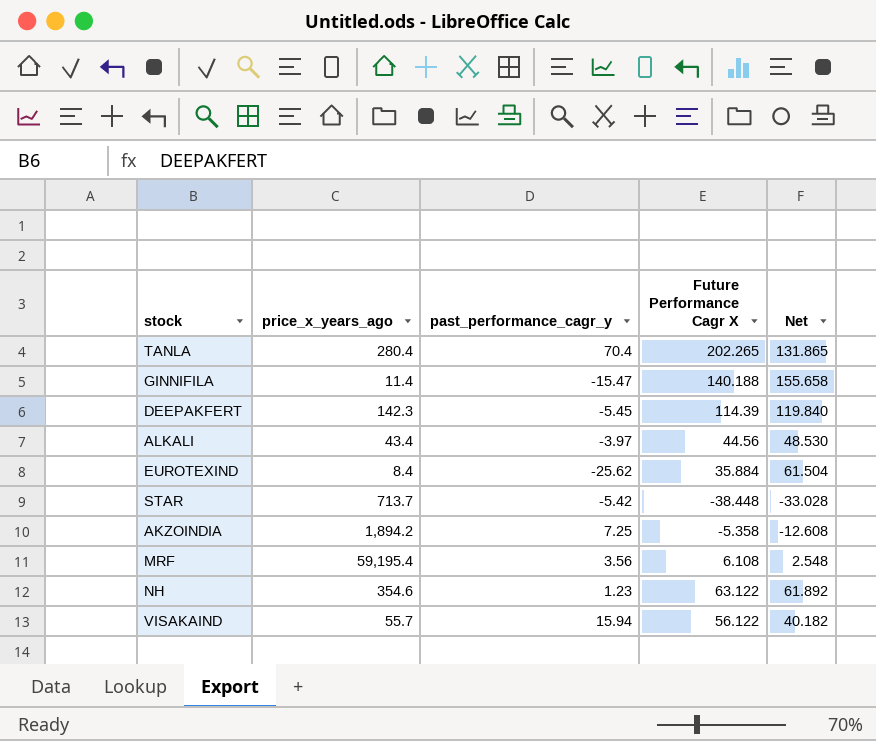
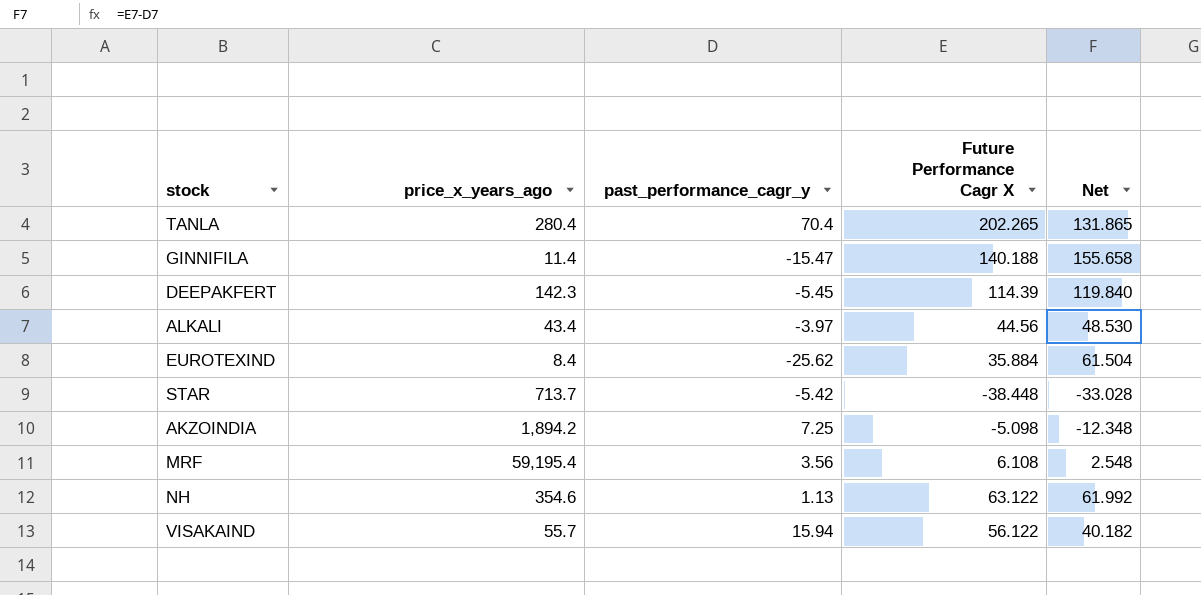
AKZOINDIA | Future Performance Cagr X: -5.358 -> -5.098
AKZOINDIA | Net: -12.608 -> -12.348
NH | past_performance_cagr_y: 1.23 -> 1.13
NH | Net: 61.892 -> 61.992

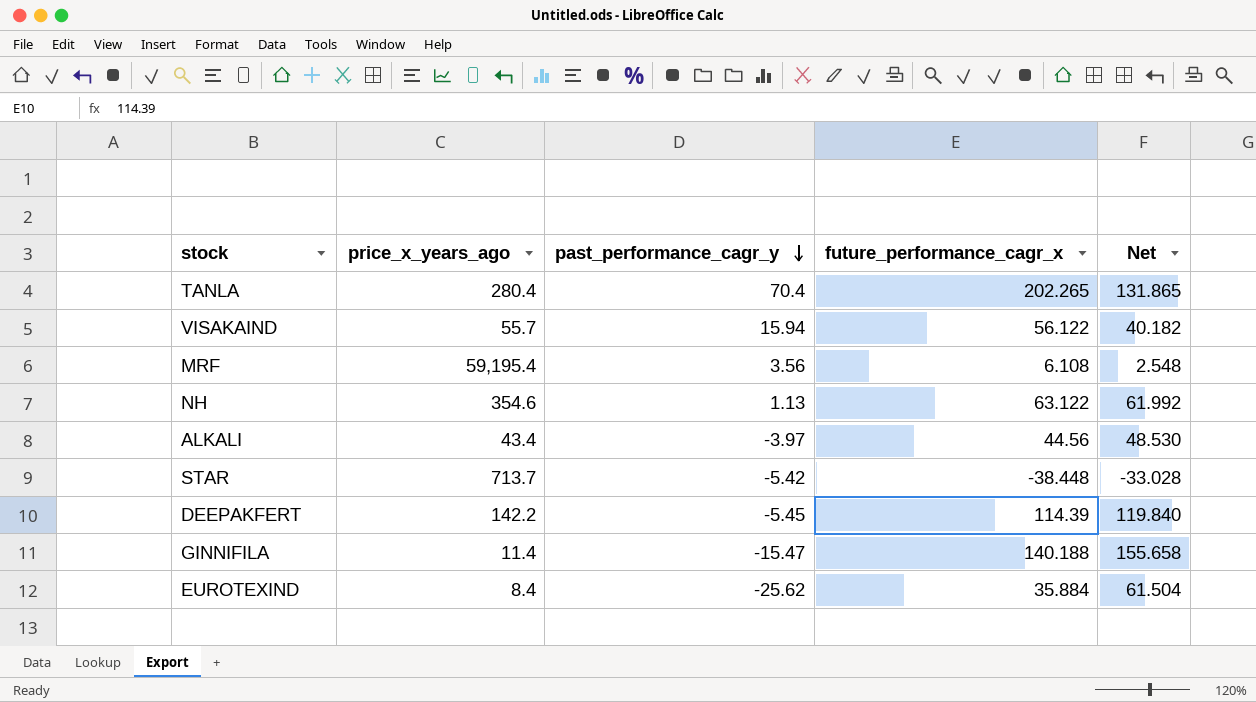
row order: none -> past_performance_cagr_y descending
column name: Future Performance Cagr X -> future_performance_cagr_x
row AKZOINDIA: 1,894.2 | 7.25 | -5.098 | -12.348 -> none
DEEPAKFERT | price_x_years_ago: 142.3 -> 142.2

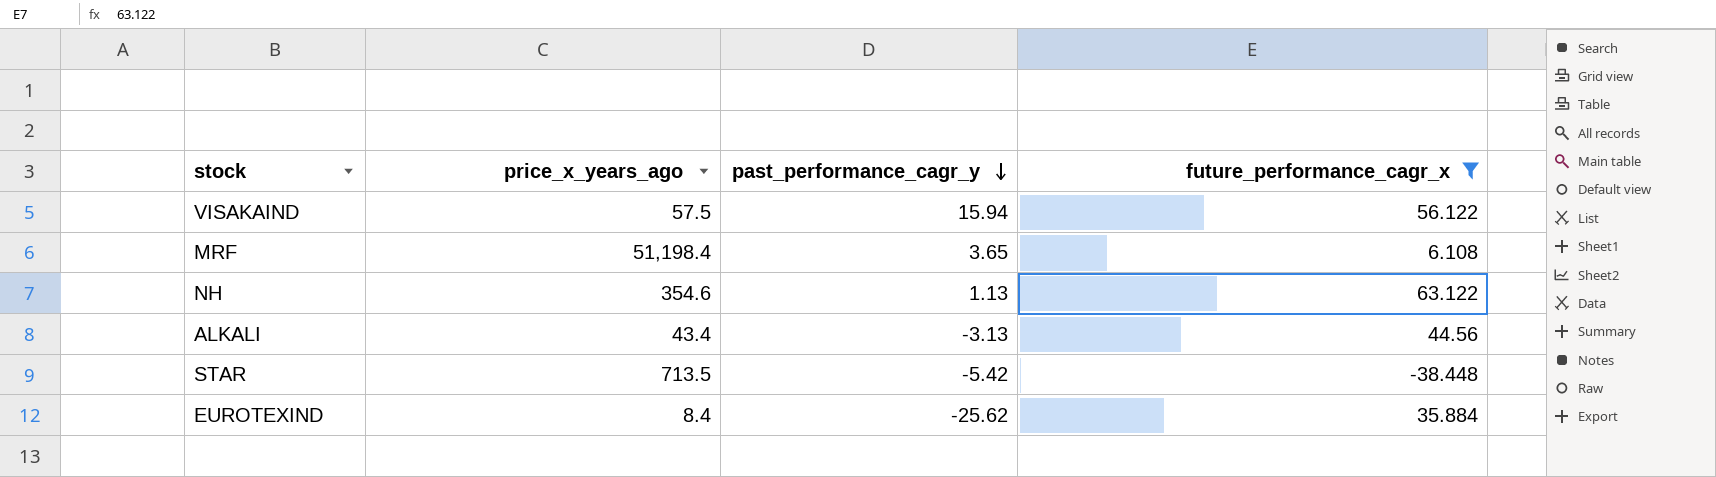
filter: none -> future_performance_cagr_x <= 63.122
column Net | formula: [future_performance_cagr_x] - [past_performance_cagr_y] -> none
VISAKAIND | price_x_years_ago: 55.7 -> 57.5
MRF | price_x_years_ago: 59,195.4 -> 51,198.4
MRF | past_performance_cagr_y: 3.56 -> 3.65
ALKALI | past_performance_cagr_y: -3.97 -> -3.13
STAR | price_x_years_ago: 713.7 -> 713.5

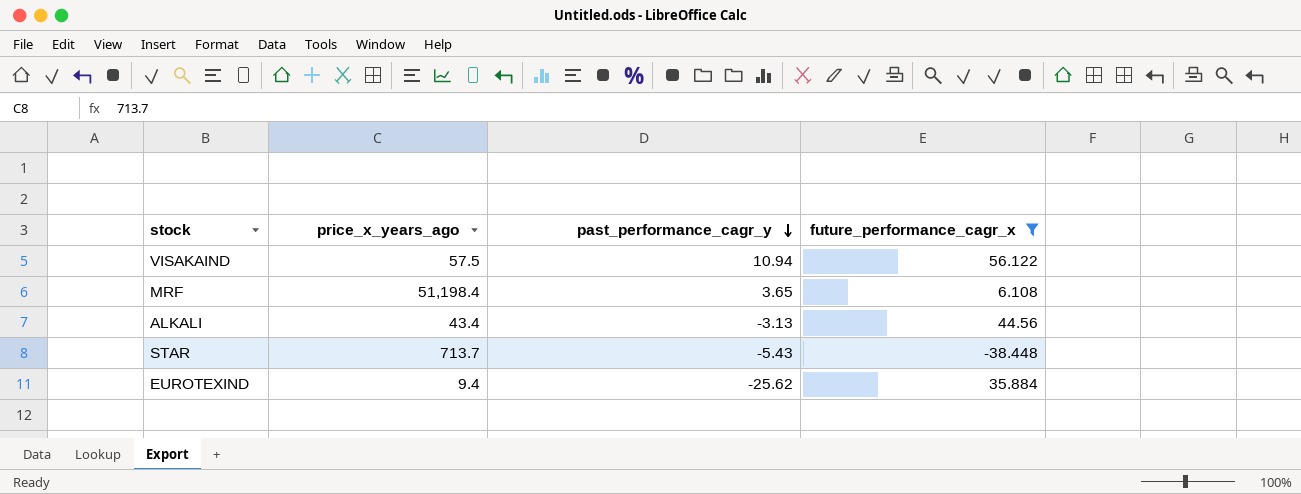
row NH: 354.6 | 1.13 | 63.122 -> none
VISAKAIND | past_performance_cagr_y: 15.94 -> 10.94
STAR | price_x_years_ago: 713.5 -> 713.7
STAR | past_performance_cagr_y: -5.42 -> -5.43
EUROTEXIND | price_x_years_ago: 8.4 -> 9.4

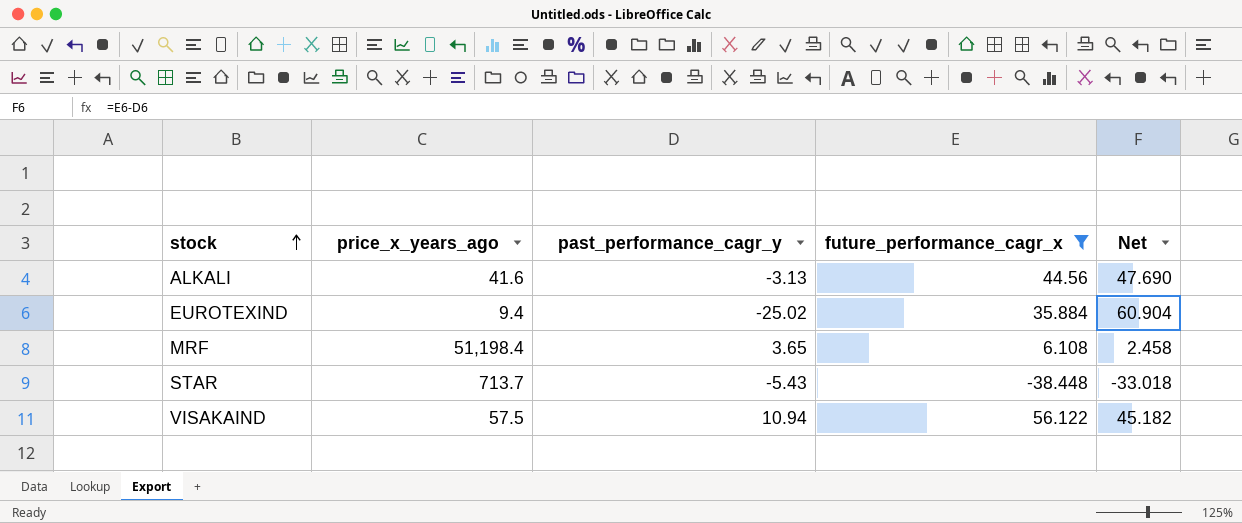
row order: past_performance_cagr_y descending -> stock ascending
column Net | formula: none -> [future_performance_cagr_x] - [past_performance_cagr_y]
ALKALI | price_x_years_ago: 43.4 -> 41.6
EUROTEXIND | past_performance_cagr_y: -25.62 -> -25.02

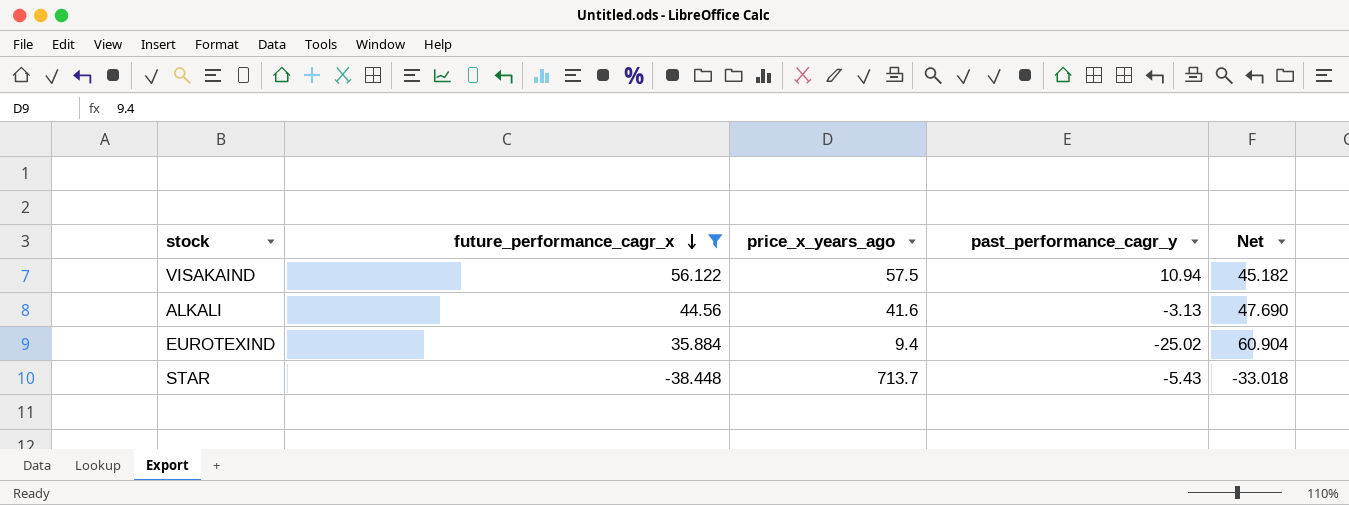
row order: stock ascending -> future_performance_cagr_x descending
column future_performance_cagr_x | position: 4 -> 2
row MRF: 51,198.4 | 3.65 | 6.108 | 2.458 -> none

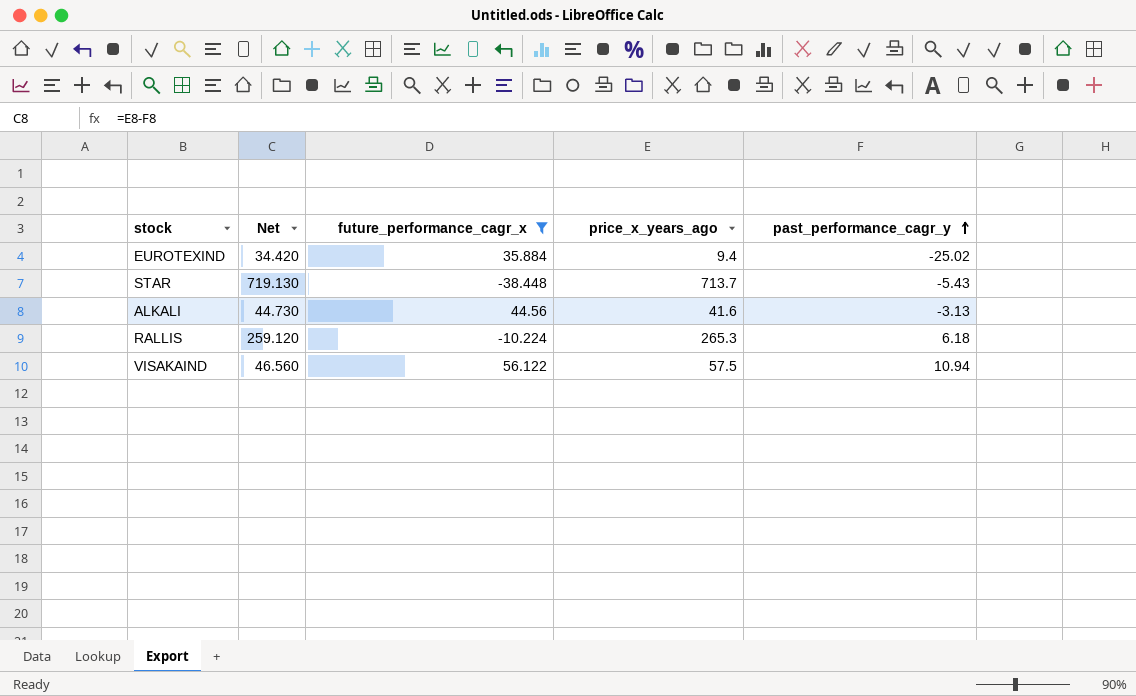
row order: future_performance_cagr_x descending -> past_performance_cagr_y ascending
column Net | formula: [future_performance_cagr_x] - [past_performance_cagr_y] -> [price_x_years_ago] - [past_performance_cagr_y]
column Net | position: 5 -> 2
row RALLIS: none -> 259.120 | -10.224 | 265.3 | 6.18

